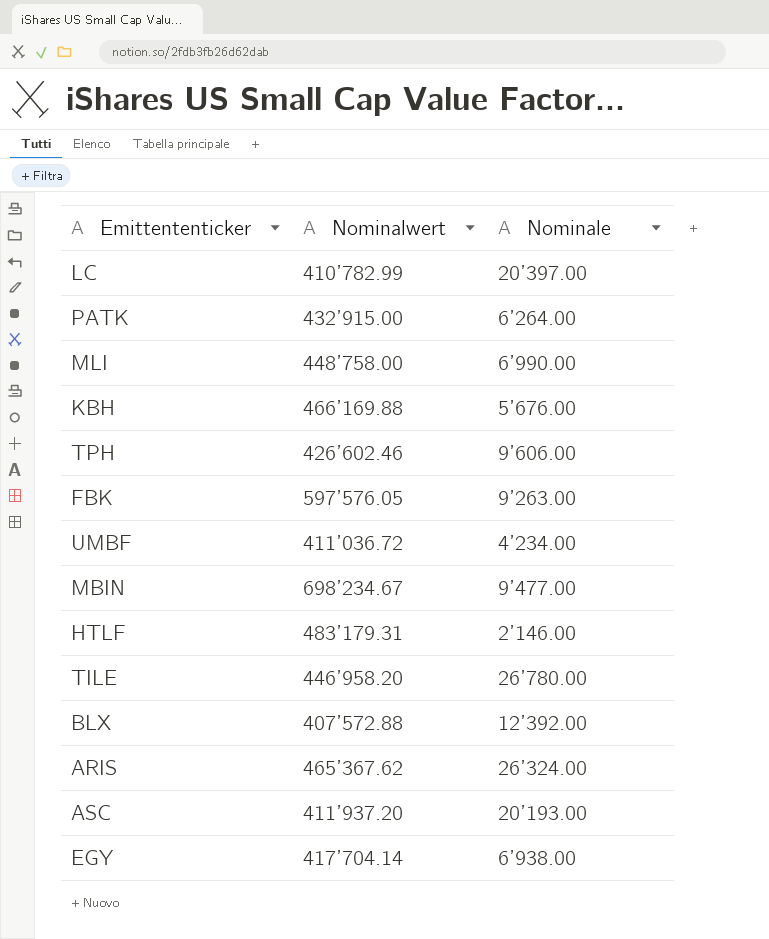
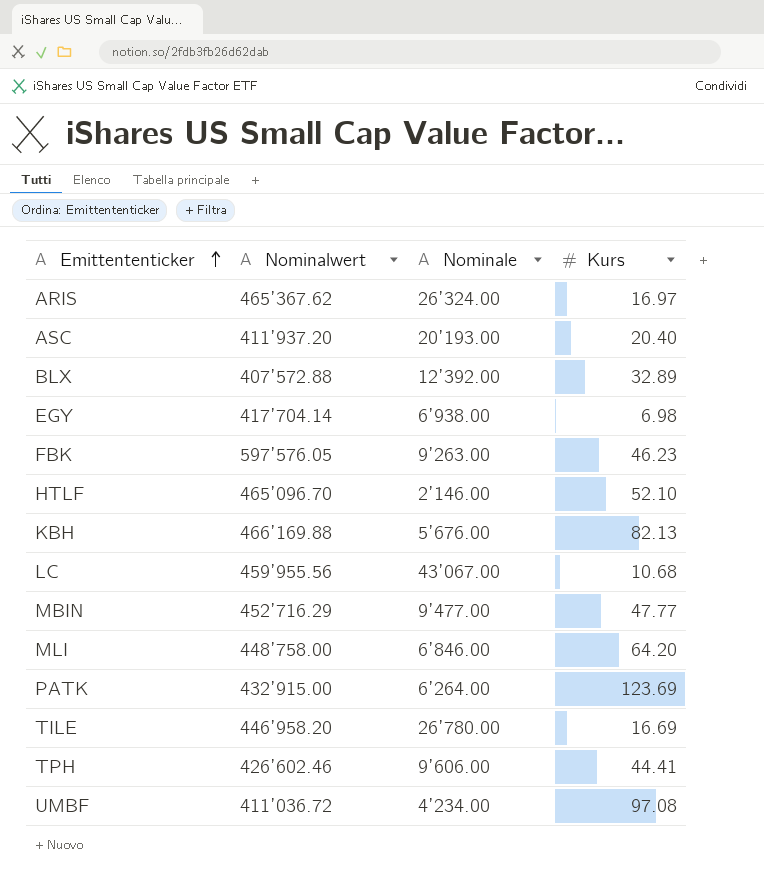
row order: none -> Emittententicker ascending
column Kurs | position: none -> 4
HTLF | Nominalwert: 483’179.31 -> 465’096.70
LC | Nominalwert: 410’782.99 -> 459’955.56
LC | Nominale: 20’397.00 -> 43’067.00
MBIN | Nominalwert: 698’234.67 -> 452’716.29
MLI | Nominale: 6’990.00 -> 6’846.00

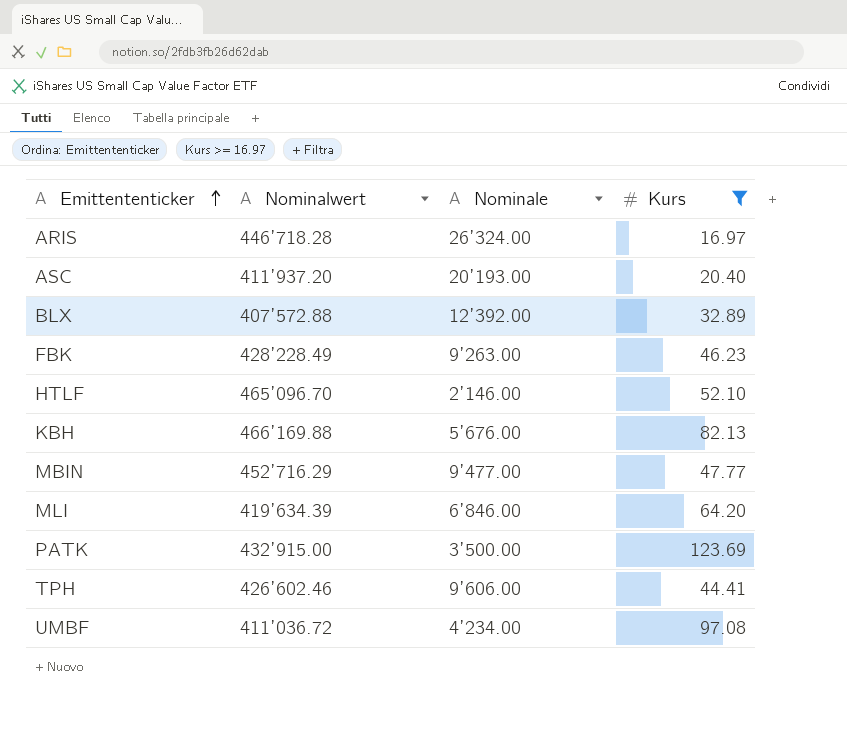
filter: none -> Kurs >= 16.97
ARIS | Nominalwert: 465’367.62 -> 446’718.28
FBK | Nominalwert: 597’576.05 -> 428’228.49
MLI | Nominalwert: 448’758.00 -> 419’634.39
PATK | Nominale: 6’264.00 -> 3’500.00

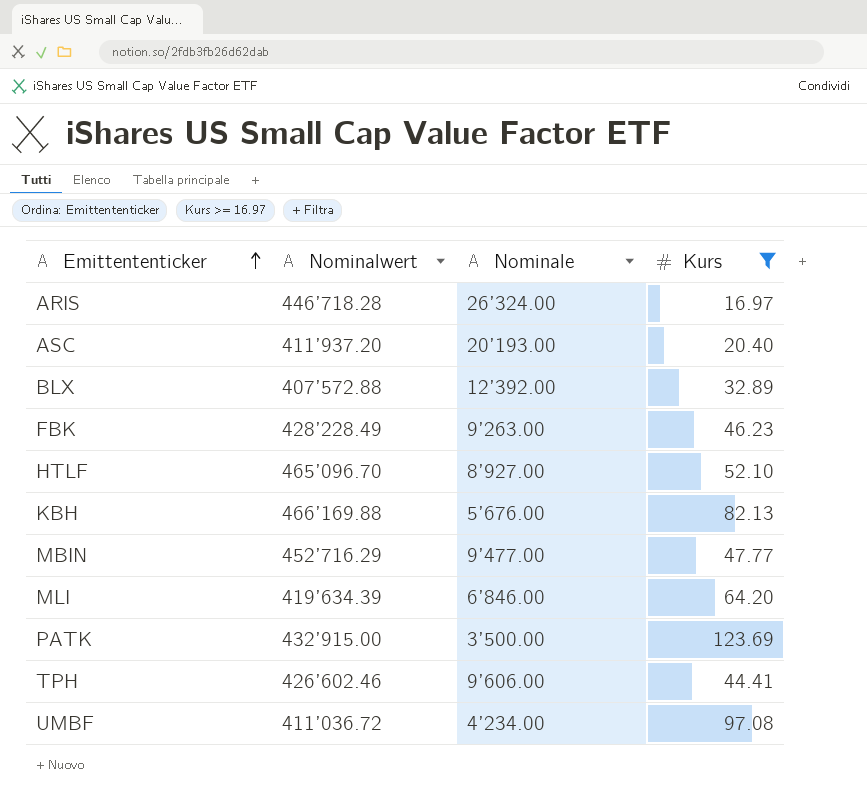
HTLF | Nominale: 2’146.00 -> 8’927.00

